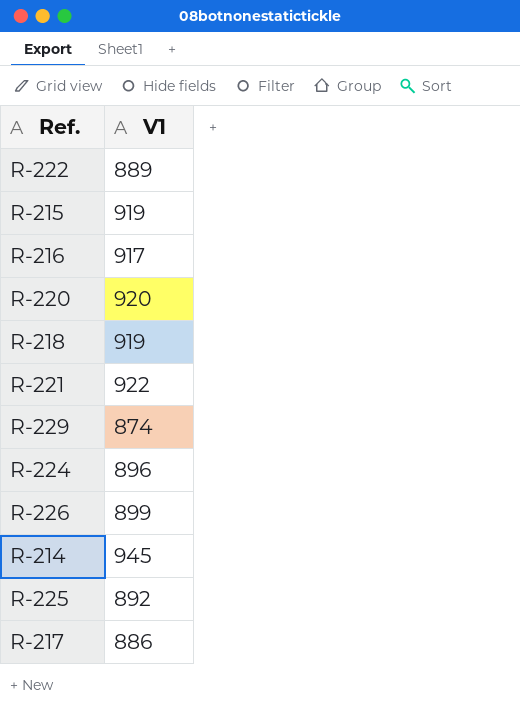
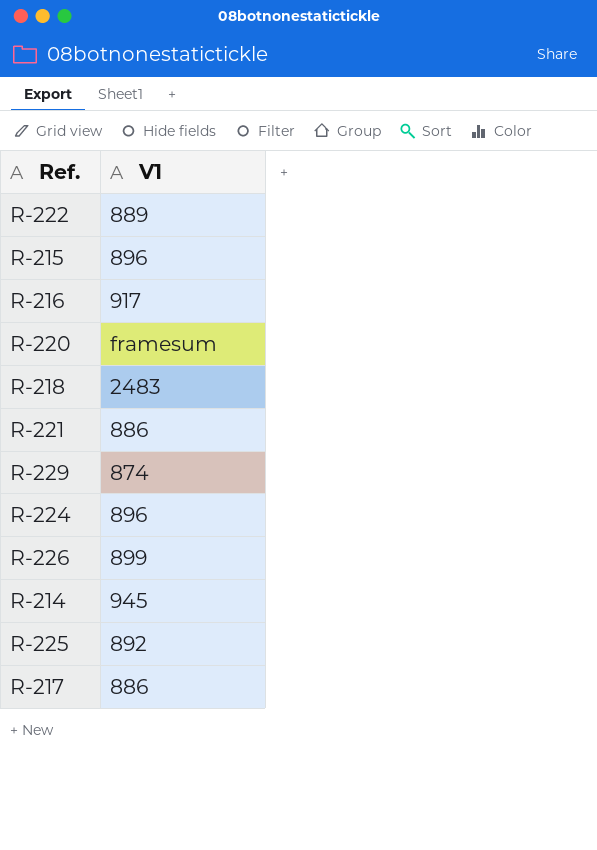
R-215 | V1: 919 -> 896
R-220 | V1: 920 -> framesum
R-218 | V1: 919 -> 2483
R-221 | V1: 922 -> 886

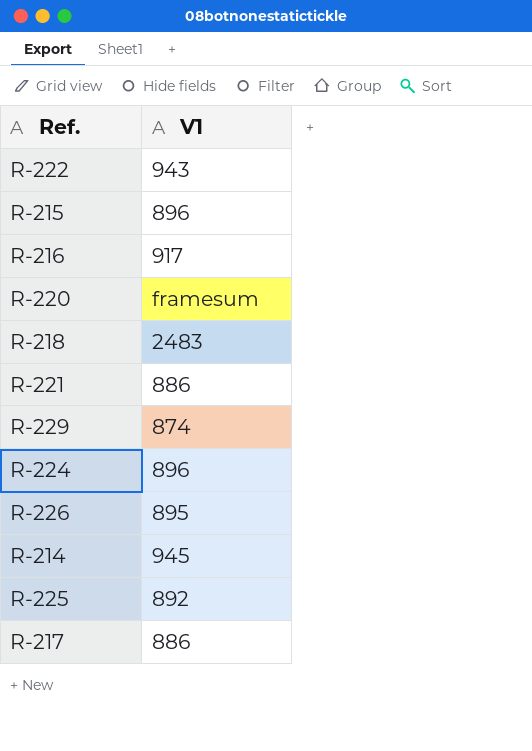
R-222 | V1: 889 -> 943
R-226 | V1: 899 -> 895

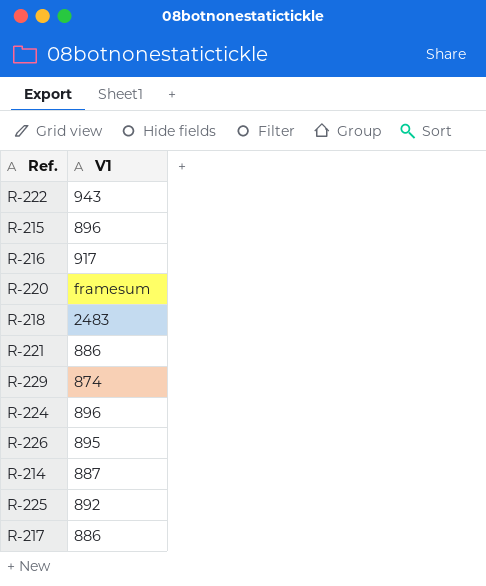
R-214 | V1: 945 -> 887

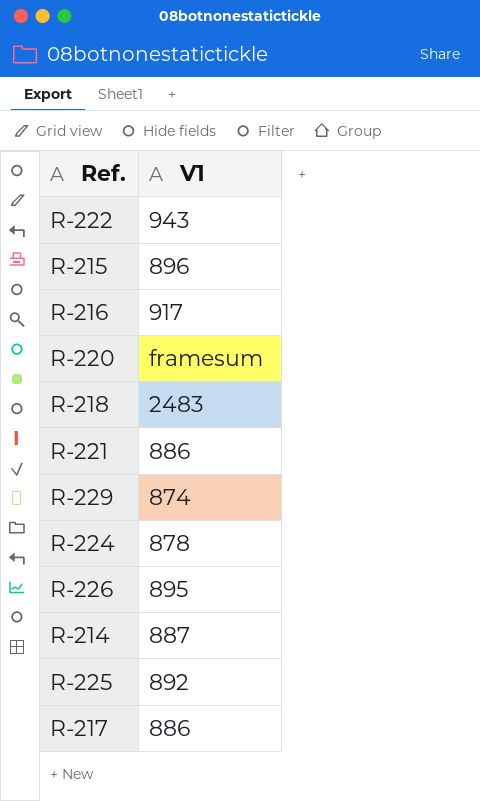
R-224 | V1: 896 -> 878

